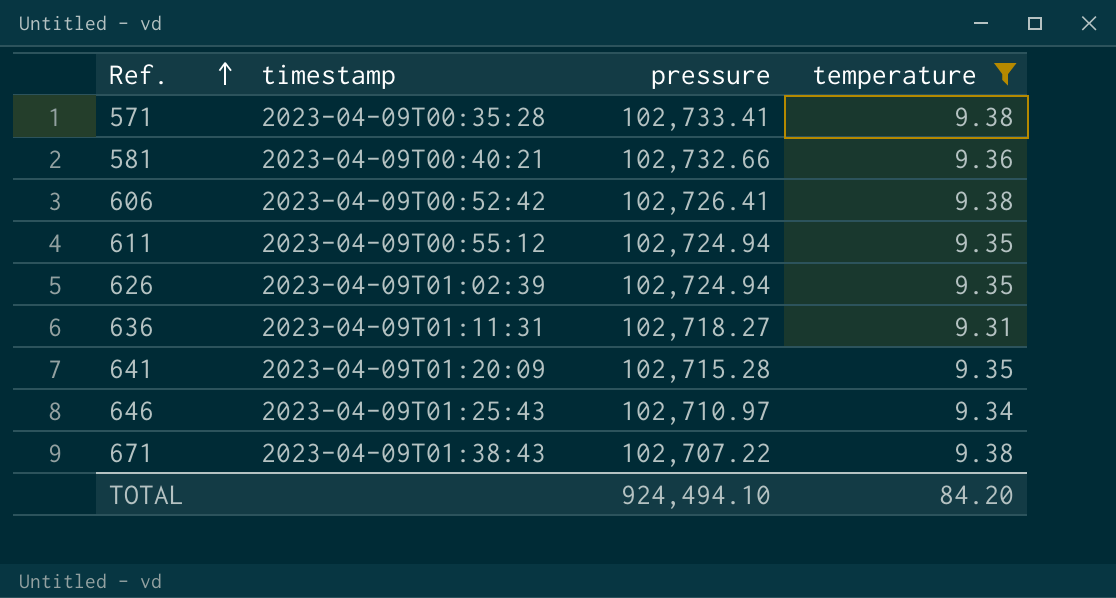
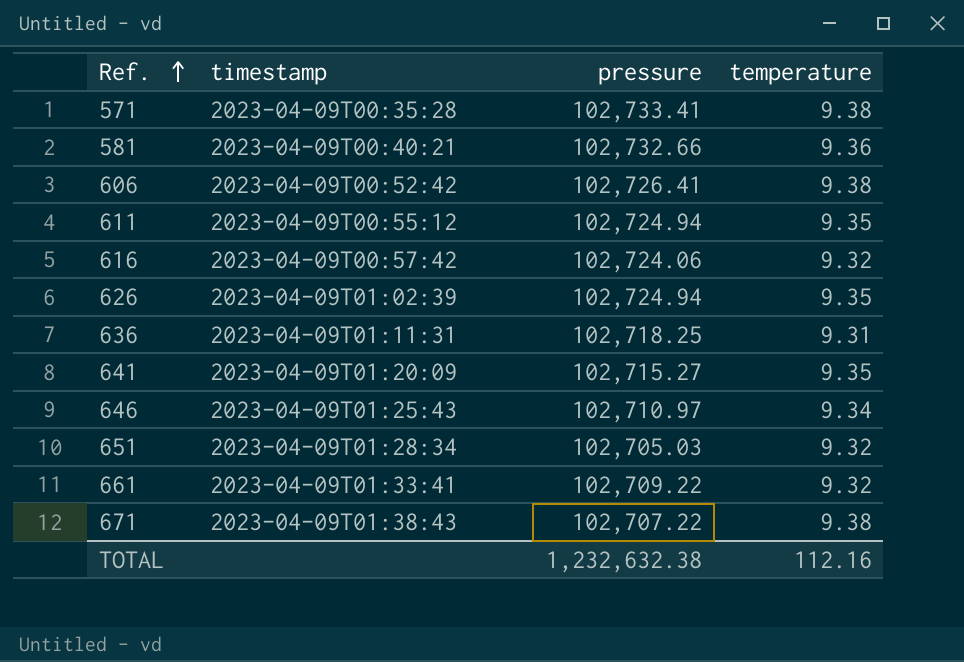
filter: temperature != 9.32 -> none
636 | pressure: 102,718.27 -> 102,718.25
641 | pressure: 102,715.28 -> 102,715.27
TOTAL | pressure: 924,494.10 -> 1,232,632.38
TOTAL | temperature: 84.20 -> 112.16

